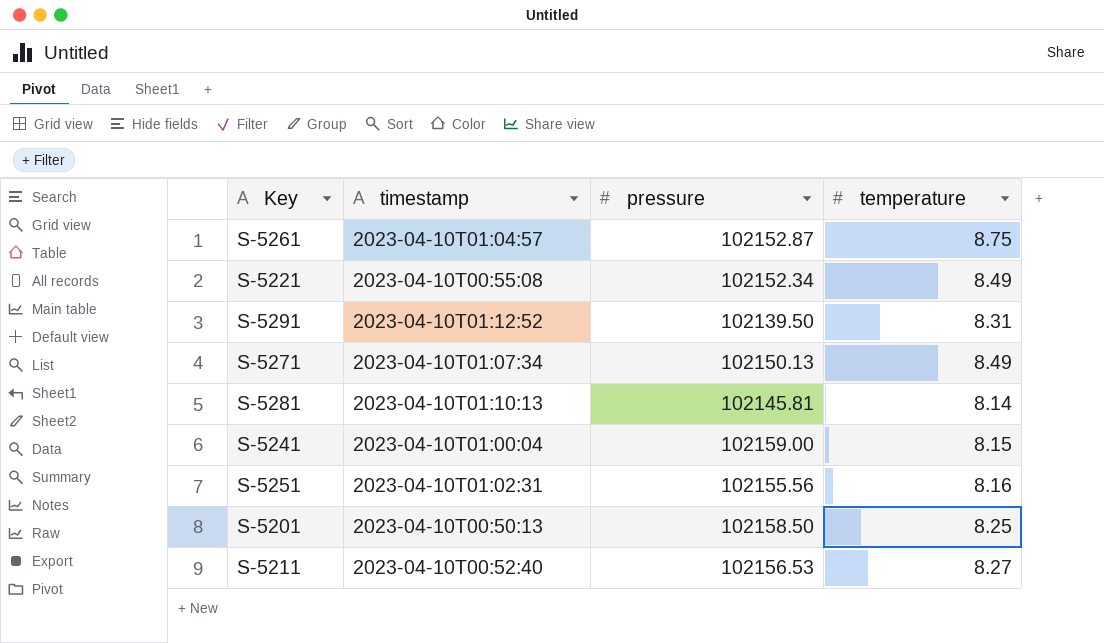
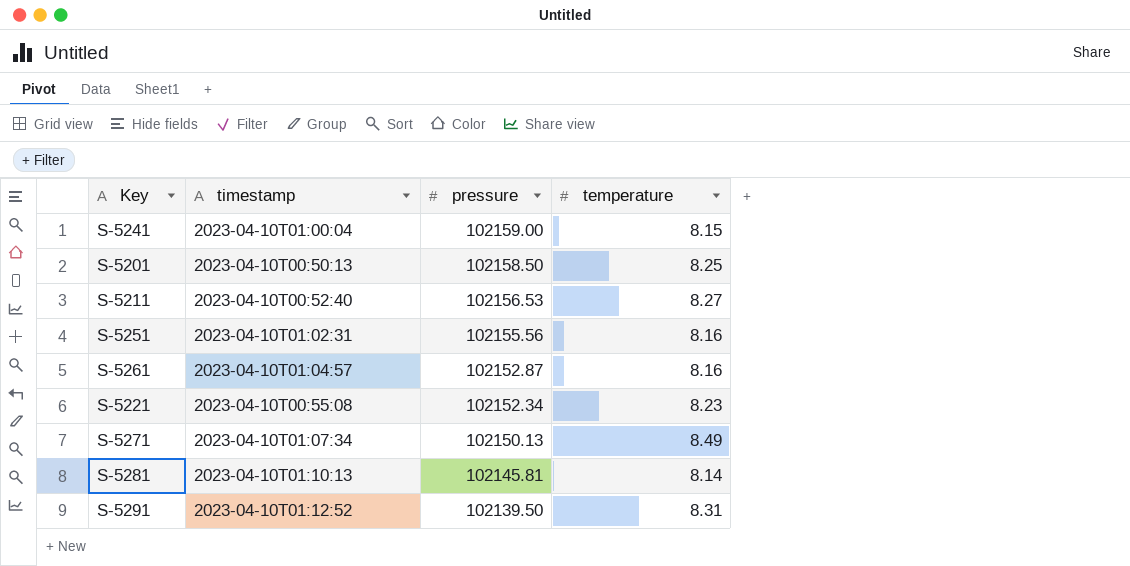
row order: none -> pressure descending
S-5261 | temperature: 8.75 -> 8.16
S-5221 | temperature: 8.49 -> 8.23

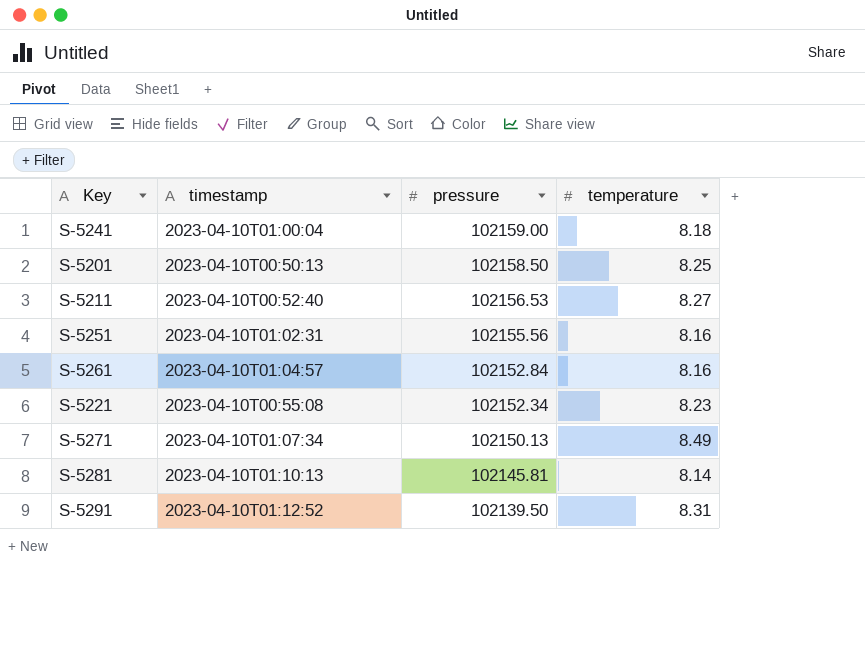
S-5241 | temperature: 8.15 -> 8.18
S-5261 | pressure: 102152.87 -> 102152.84

